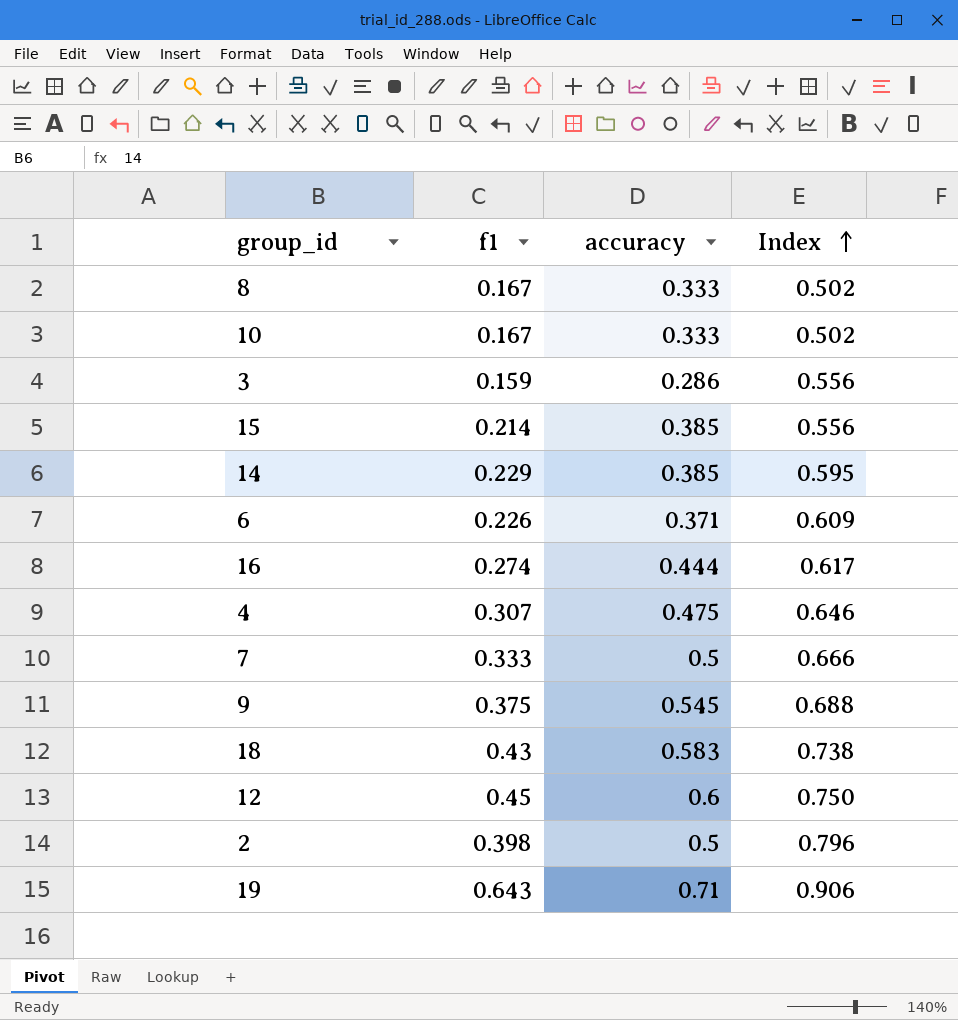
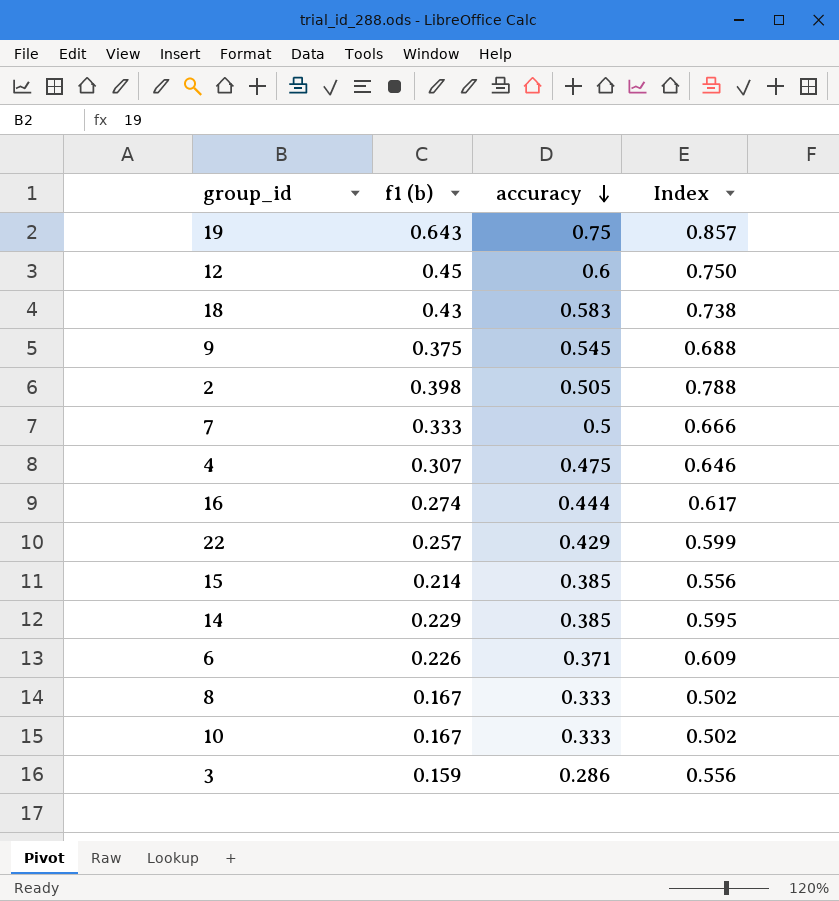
row order: Index ascending -> accuracy descending
column name: f1 -> f1 (b)
19 | accuracy: 0.71 -> 0.75
19 | Index: 0.906 -> 0.857
2 | accuracy: 0.5 -> 0.505
2 | Index: 0.796 -> 0.788
row 22: none -> 0.257 | 0.429 | 0.599

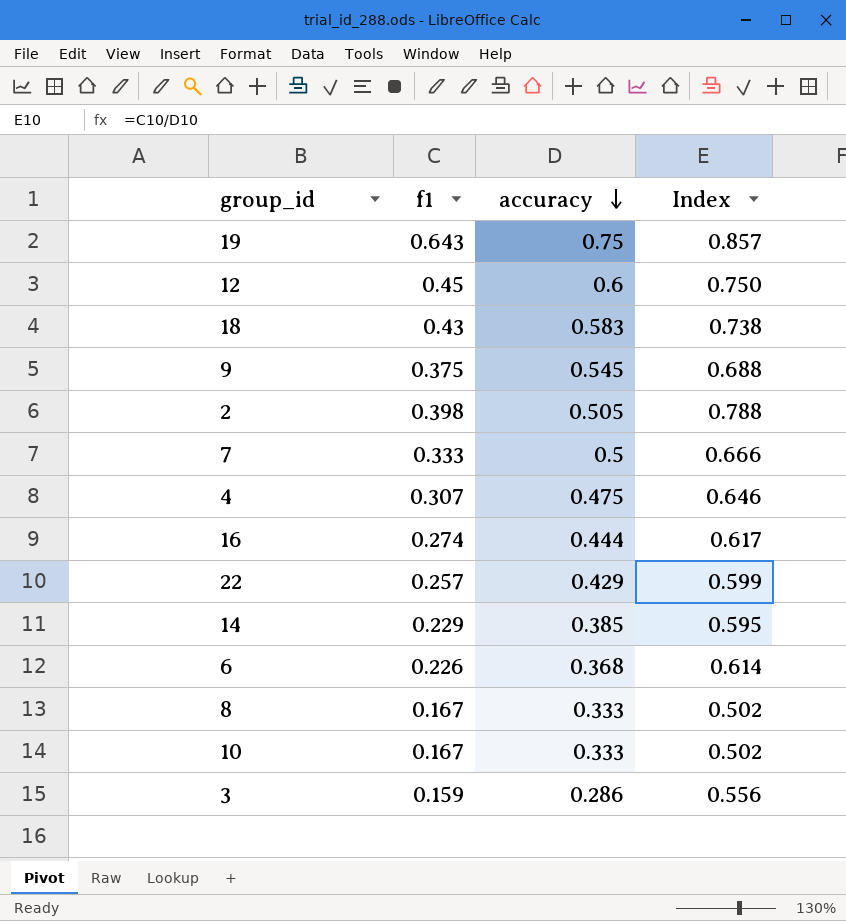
column name: f1 (b) -> f1
row 15: 0.214 | 0.385 | 0.556 -> none
6 | accuracy: 0.371 -> 0.368
6 | Index: 0.609 -> 0.614

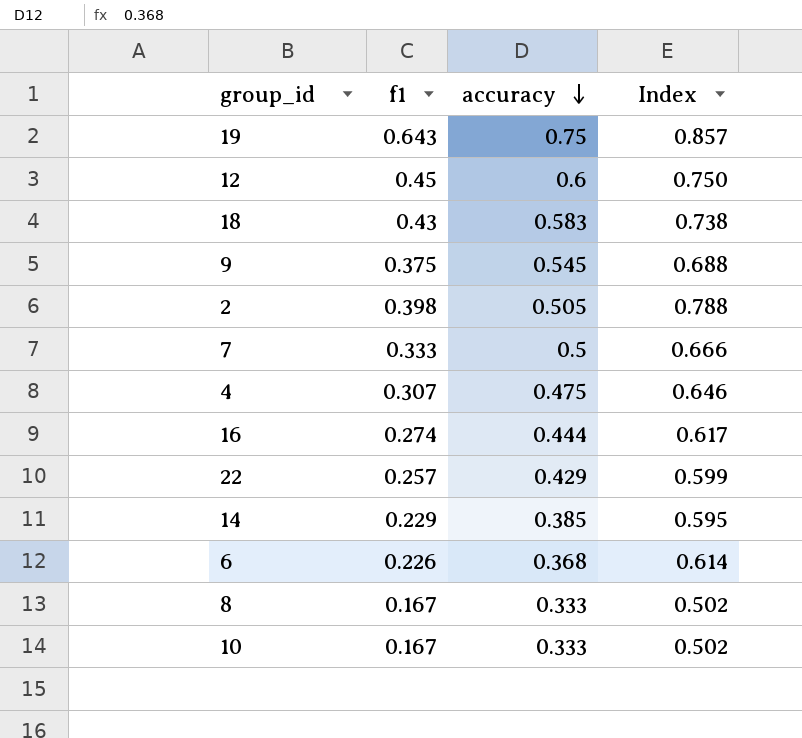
row 3: 0.159 | 0.286 | 0.556 -> none

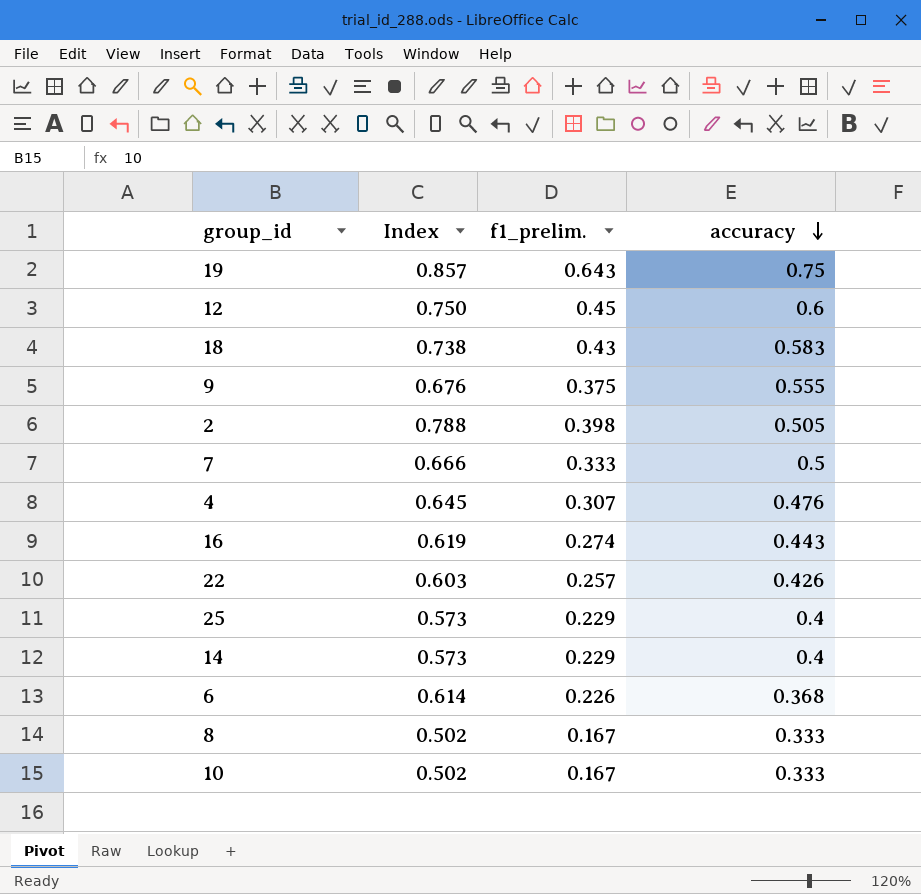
column Index | position: 4 -> 2
column name: f1 -> f1_prelim.
9 | Index: 0.688 -> 0.676
9 | accuracy: 0.545 -> 0.555
4 | Index: 0.646 -> 0.645
4 | accuracy: 0.475 -> 0.476
16 | Index: 0.617 -> 0.619
16 | accuracy: 0.444 -> 0.443
22 | Index: 0.599 -> 0.603
22 | accuracy: 0.429 -> 0.426
row 25: none -> 0.573 | 0.229 | 0.4
14 | Index: 0.595 -> 0.573
14 | accuracy: 0.385 -> 0.4

